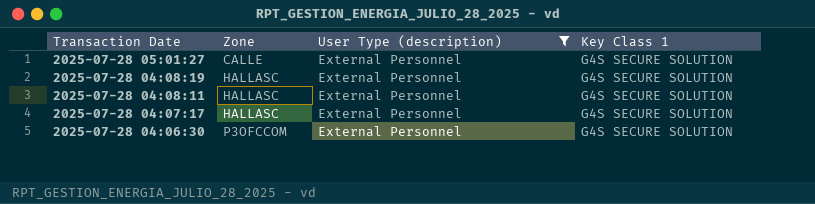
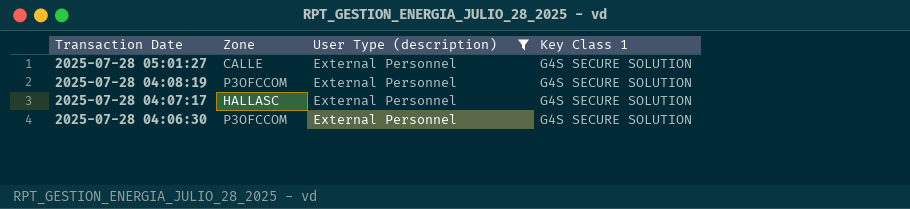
row 2025-07-28 04:08:11: HALLASC | External Personnel | G4S SECURE SOLUTION -> none
2025-07-28 04:08:19 | Zone: HALLASC -> P3OFCCOM

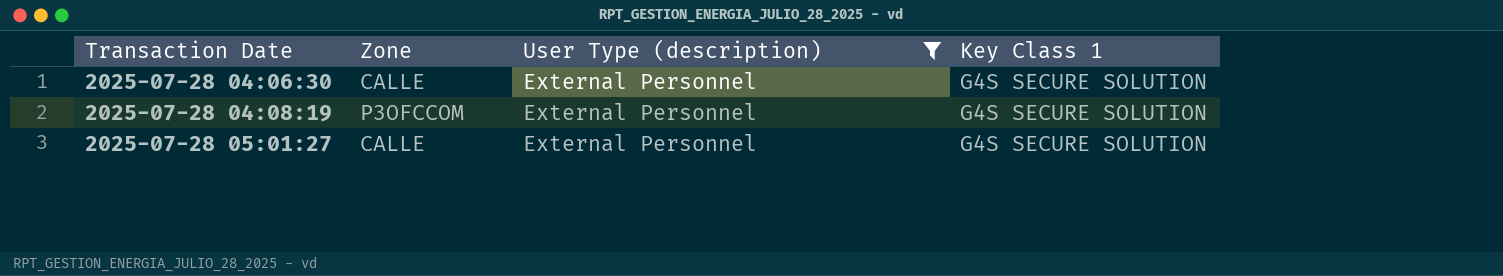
row order: Transaction Date descending -> Transaction Date ascending
row 2025-07-28 04:07:17: HALLASC | External Personnel | G4S SECURE SOLUTION -> none
2025-07-28 04:06:30 | Zone: P3OFCCOM -> CALLE

